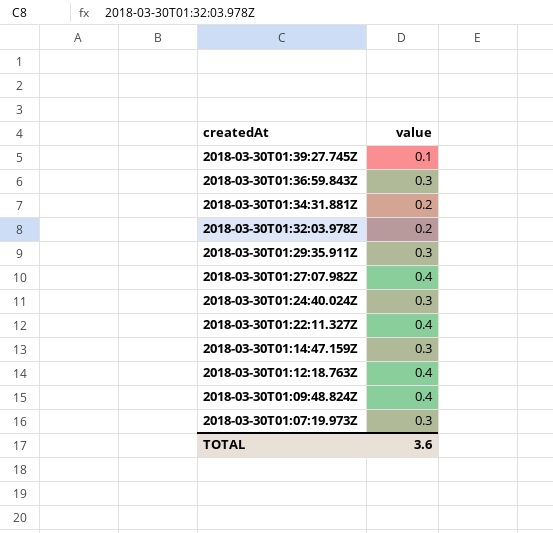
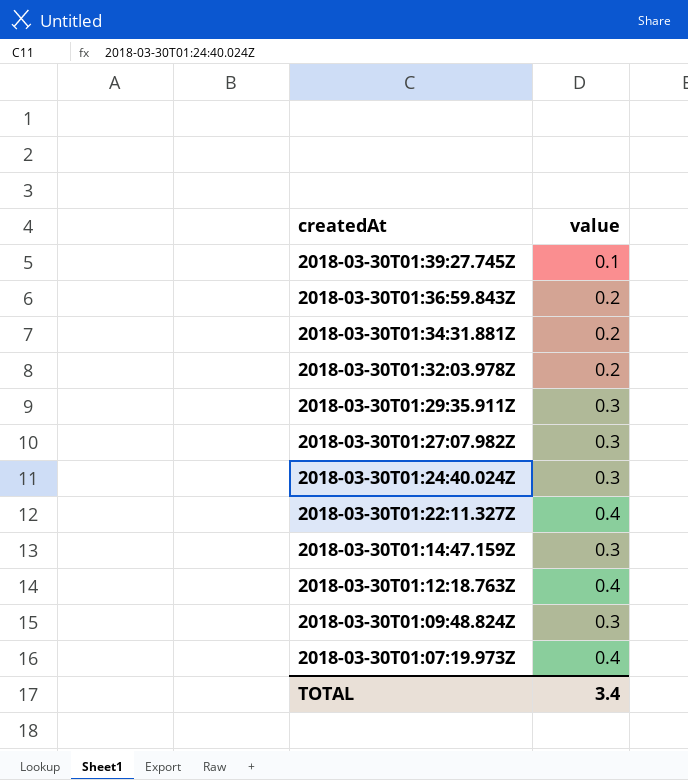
2018-03-30T01:36:59.843Z | value: 0.3 -> 0.2
2018-03-30T01:27:07.982Z | value: 0.4 -> 0.3
2018-03-30T01:09:48.824Z | value: 0.4 -> 0.3
2018-03-30T01:07:19.973Z | value: 0.3 -> 0.4
TOTAL | value: 3.6 -> 3.4

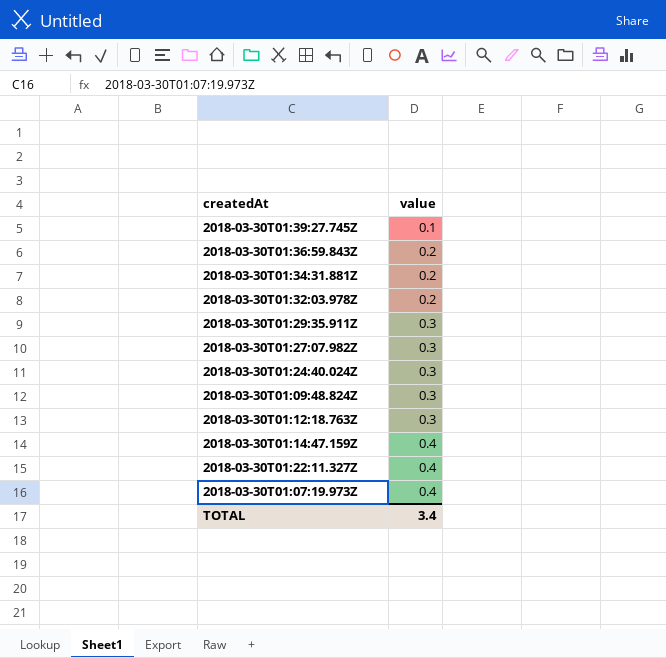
row order: createdAt descending -> value ascending
2018-03-30T01:12:18.763Z | value: 0.4 -> 0.3
2018-03-30T01:14:47.159Z | value: 0.3 -> 0.4

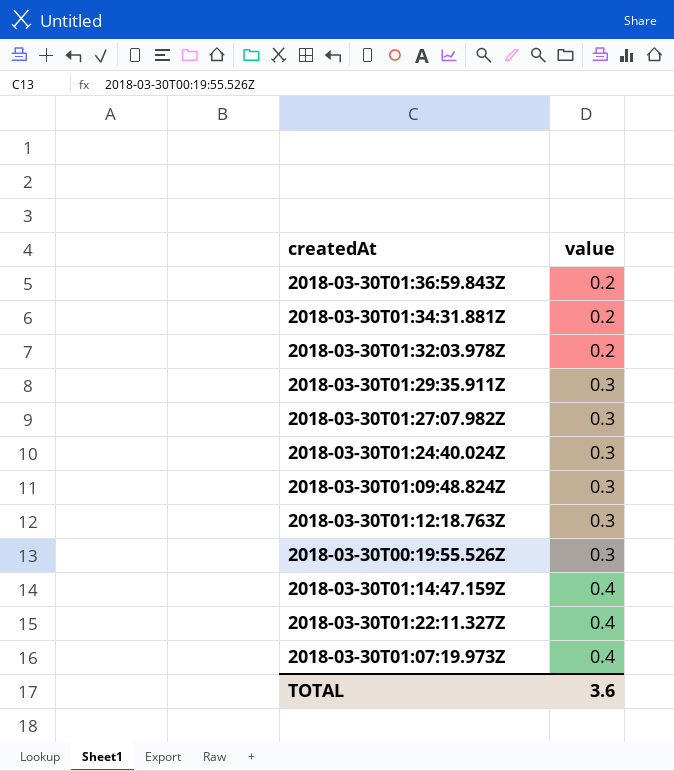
row 2018-03-30T01:39:27.745Z: 0.1 -> none
row 2018-03-30T00:19:55.526Z: none -> 0.3
TOTAL | value: 3.4 -> 3.6

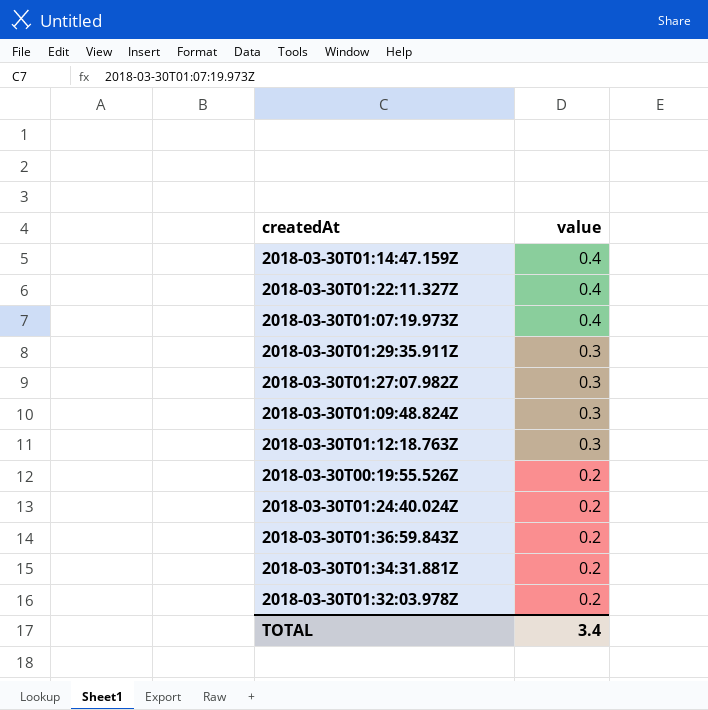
row order: value ascending -> value descending
2018-03-30T00:19:55.526Z | value: 0.3 -> 0.2
2018-03-30T01:24:40.024Z | value: 0.3 -> 0.2
TOTAL | value: 3.6 -> 3.4

